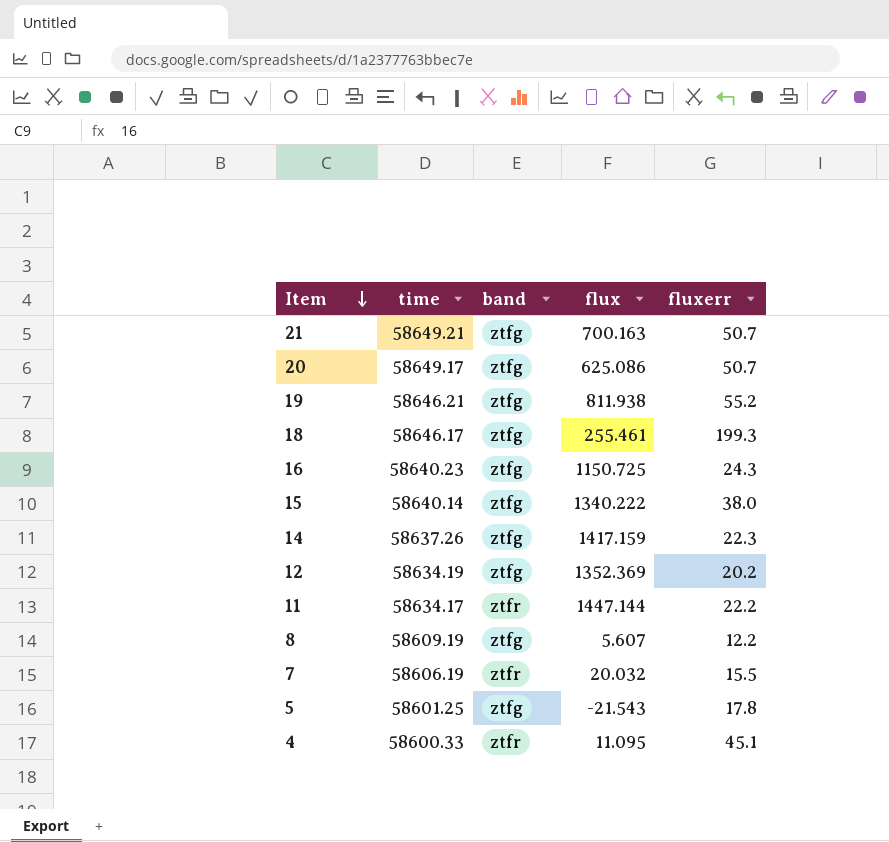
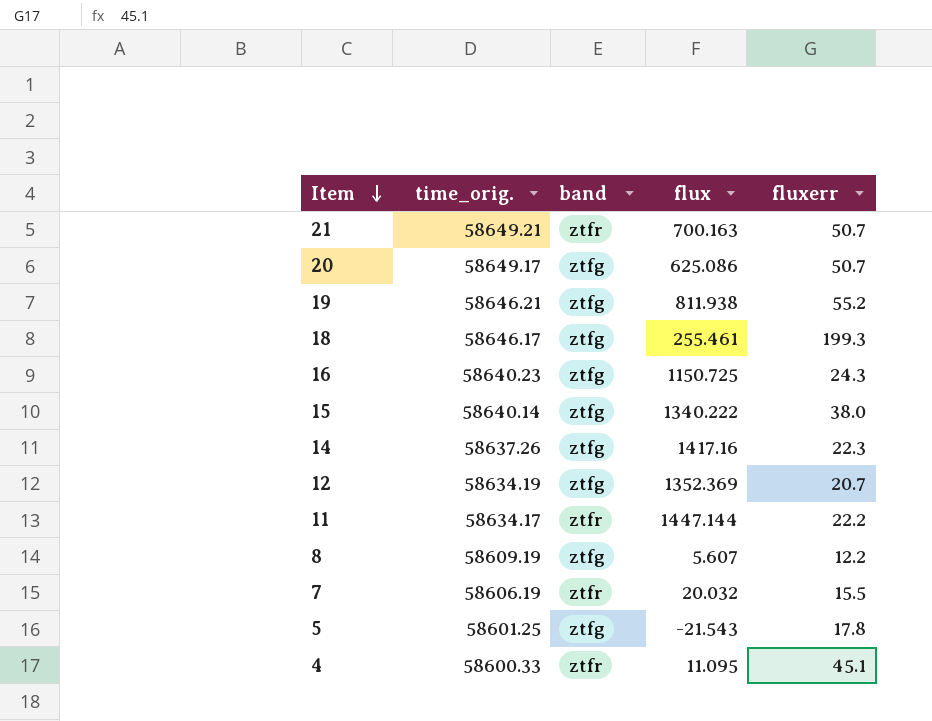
column name: time -> time_orig.
21 | band: ztfg -> ztfr
14 | flux: 1417.159 -> 1417.16
12 | fluxerr: 20.2 -> 20.7

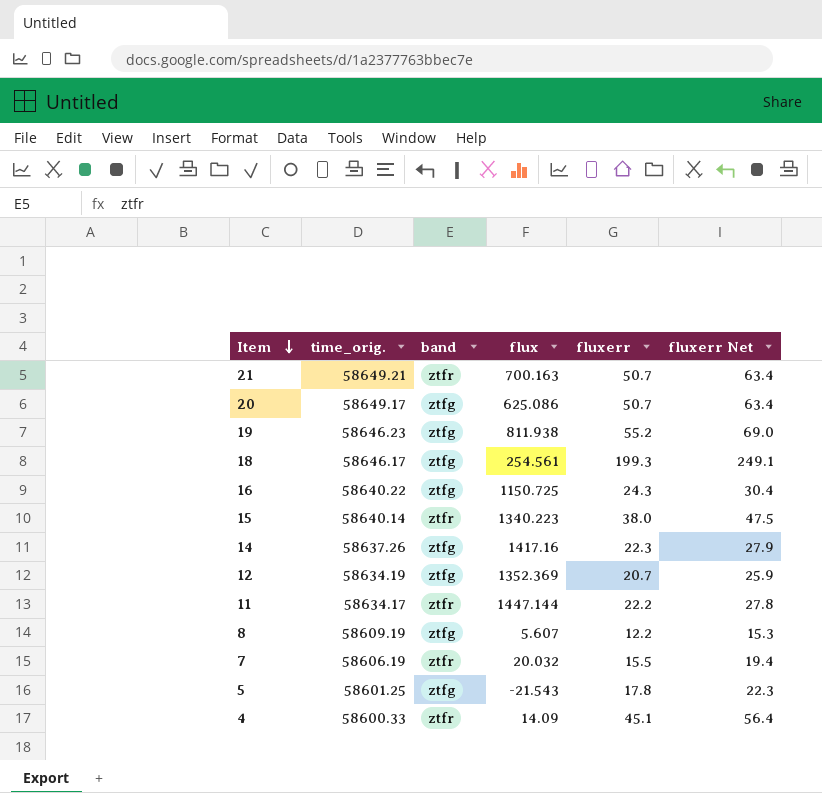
column fluxerr Net | formula: none -> [fluxerr] * 1.25
19 | time_orig.: 58646.21 -> 58646.23
18 | flux: 255.461 -> 254.561
16 | time_orig.: 58640.23 -> 58640.22
15 | band: ztfg -> ztfr
15 | flux: 1340.222 -> 1340.223
4 | flux: 11.095 -> 14.09

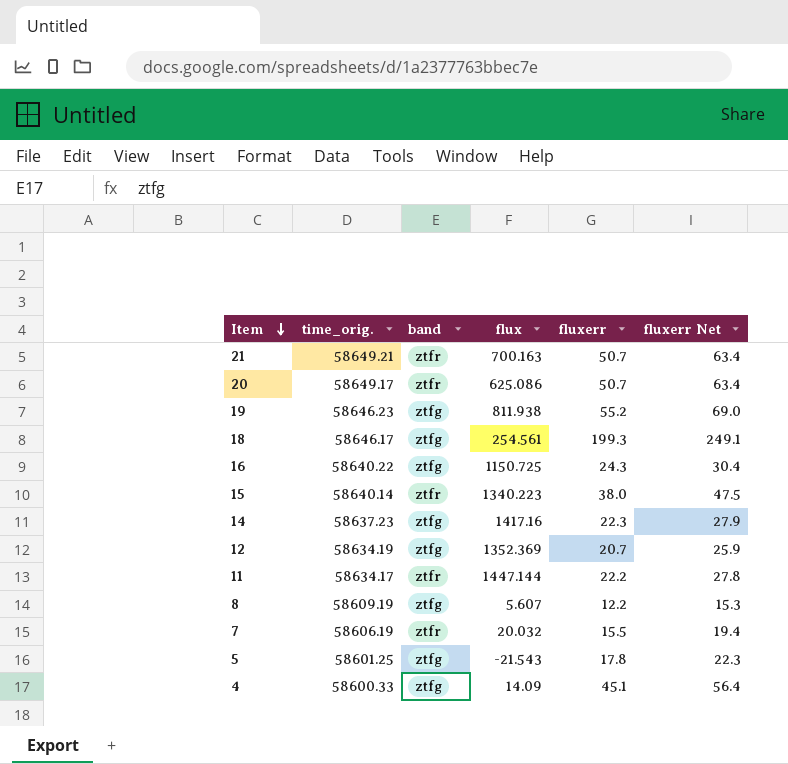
20 | band: ztfg -> ztfr
14 | time_orig.: 58637.26 -> 58637.23
4 | band: ztfr -> ztfg

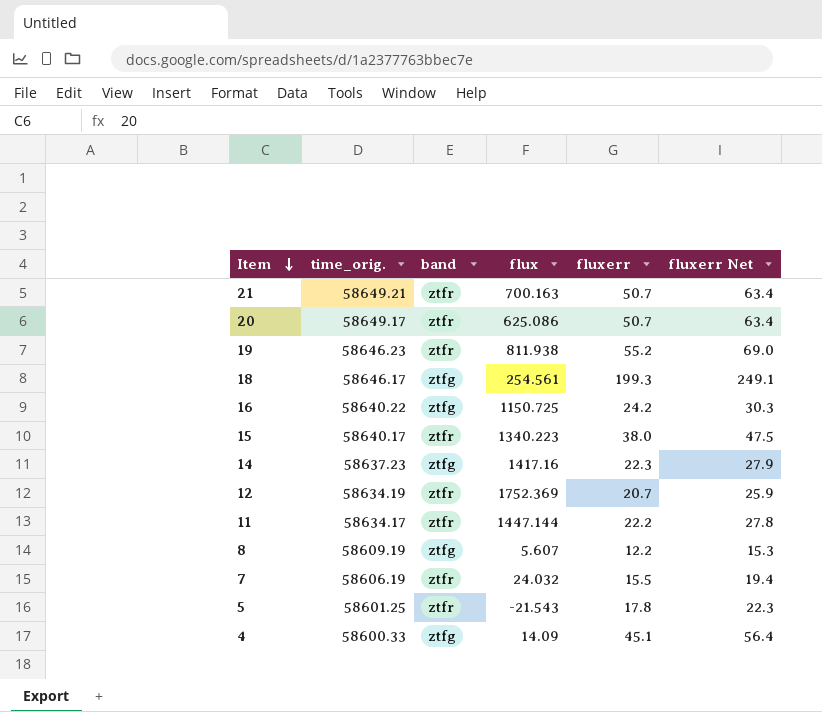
19 | band: ztfg -> ztfr
16 | fluxerr: 24.3 -> 24.2
16 | fluxerr Net: 30.4 -> 30.3
15 | time_orig.: 58640.14 -> 58640.17
12 | band: ztfg -> ztfr
12 | flux: 1352.369 -> 1752.369
7 | flux: 20.032 -> 24.032
5 | band: ztfg -> ztfr

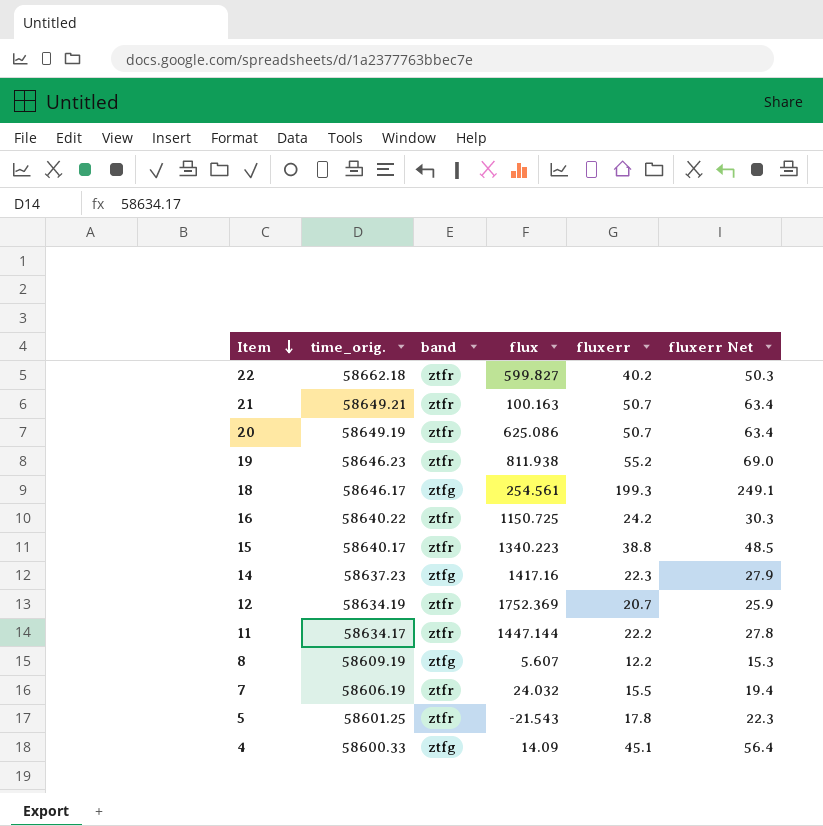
row 22: none -> 58662.18 | ztfr | 599.827 | 40.2 | 50.3
21 | flux: 700.163 -> 100.163
20 | time_orig.: 58649.17 -> 58649.19
16 | band: ztfg -> ztfr
15 | fluxerr: 38.0 -> 38.8
15 | fluxerr Net: 47.5 -> 48.5

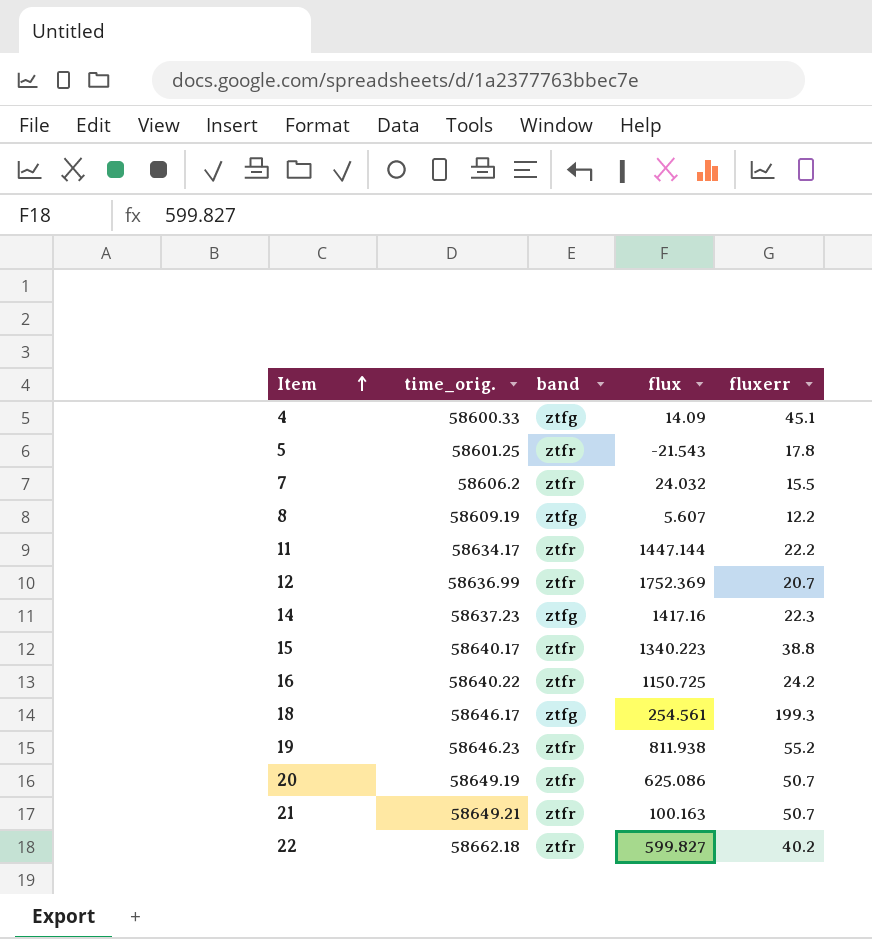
row order: Item descending -> Item ascending
column fluxerr Net | formula: [fluxerr] * 1.25 -> none
7 | time_orig.: 58606.19 -> 58606.2
12 | time_orig.: 58634.19 -> 58636.99

